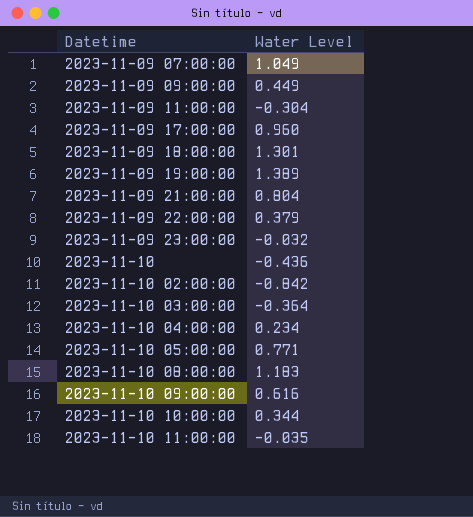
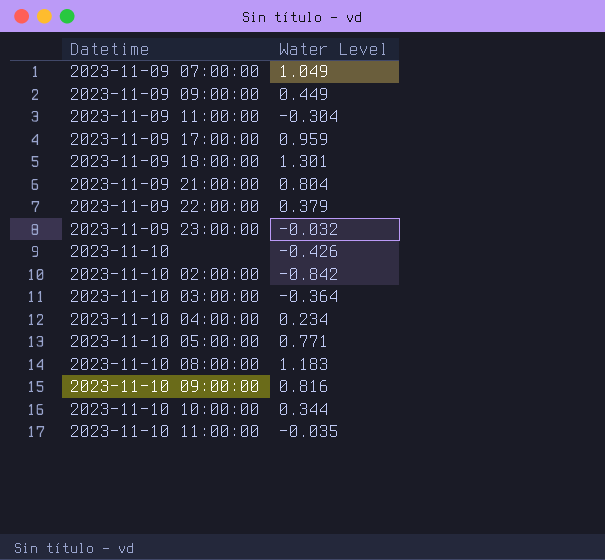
row 2023-11-09 19:00:00: 1.389 -> none
2023-11-09 17:00:00 | Water Level: 0.960 -> 0.959
2023-11-10 | Water Level: -0.436 -> -0.426
2023-11-10 09:00:00 | Water Level: 0.616 -> 0.816

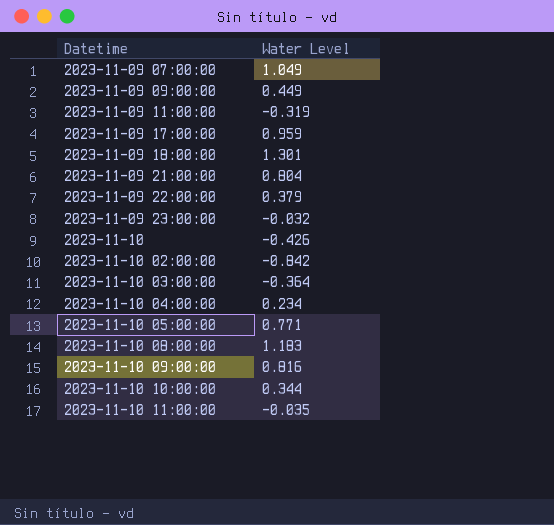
2023-11-09 11:00:00 | Water Level: -0.304 -> -0.319

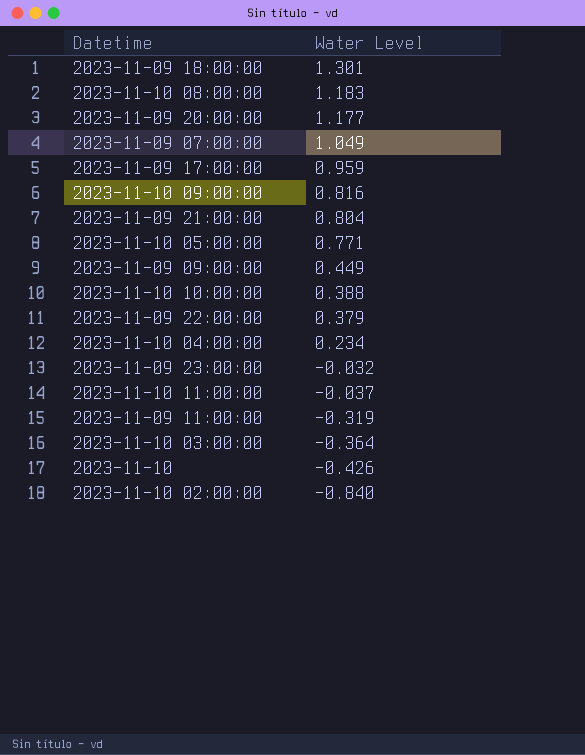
row order: Datetime ascending -> Water Level descending
row 2023-11-09 20:00:00: none -> 1.177
2023-11-10 10:00:00 | Water Level: 0.344 -> 0.388
2023-11-10 11:00:00 | Water Level: -0.035 -> -0.037
2023-11-10 02:00:00 | Water Level: -0.842 -> -0.840

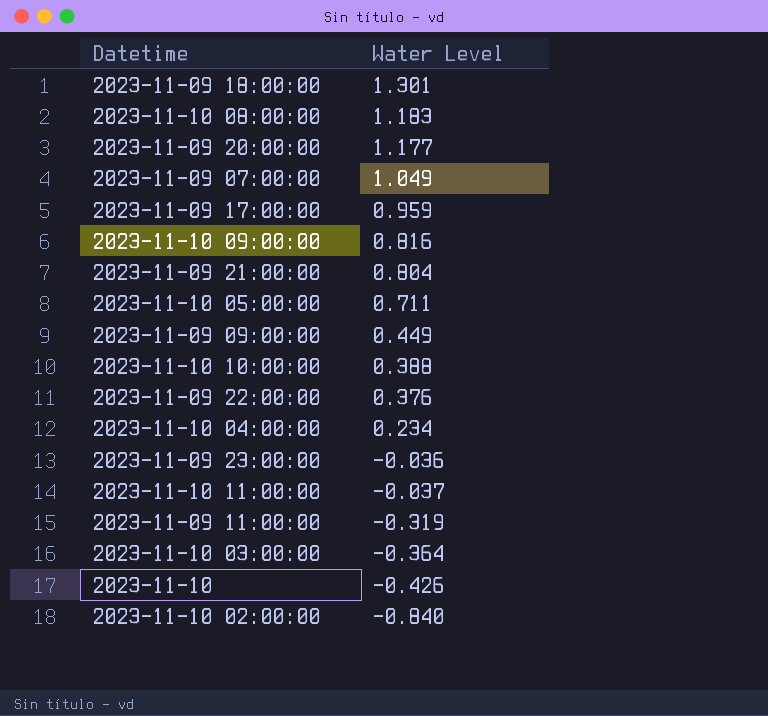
2023-11-10 05:00:00 | Water Level: 0.771 -> 0.711
2023-11-09 22:00:00 | Water Level: 0.379 -> 0.376
2023-11-09 23:00:00 | Water Level: -0.032 -> -0.036

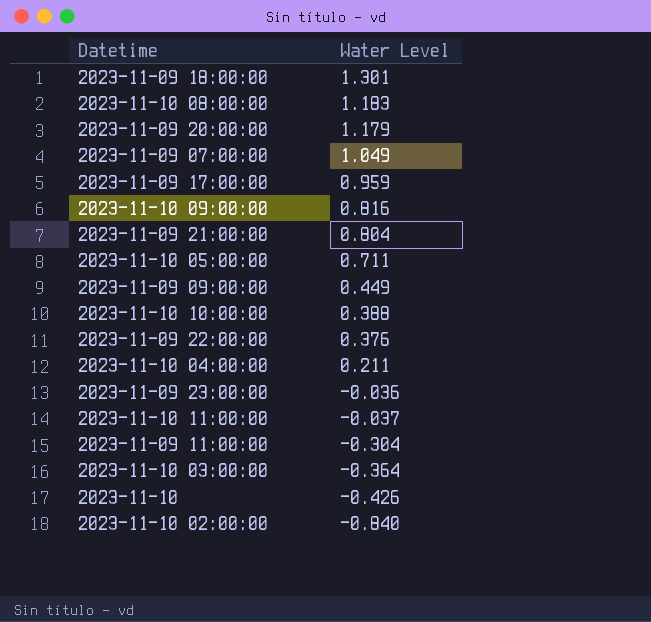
2023-11-09 20:00:00 | Water Level: 1.177 -> 1.179
2023-11-10 04:00:00 | Water Level: 0.234 -> 0.211
2023-11-09 11:00:00 | Water Level: -0.319 -> -0.304

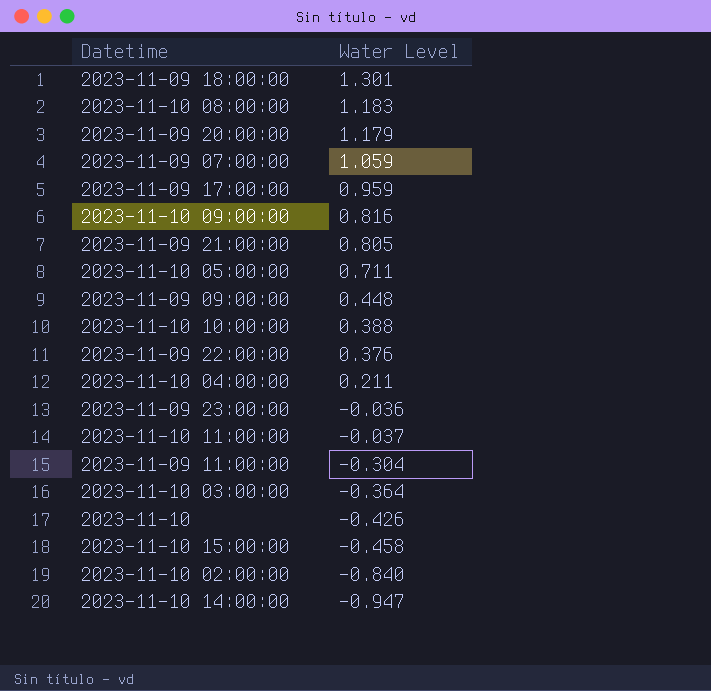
2023-11-09 07:00:00 | Water Level: 1.049 -> 1.059
2023-11-09 21:00:00 | Water Level: 0.804 -> 0.805
2023-11-09 09:00:00 | Water Level: 0.449 -> 0.448
row 2023-11-10 15:00:00: none -> -0.458
row 2023-11-10 14:00:00: none -> -0.947

